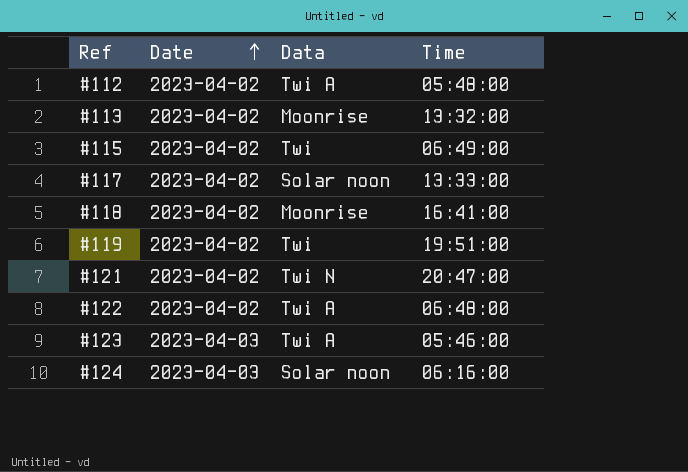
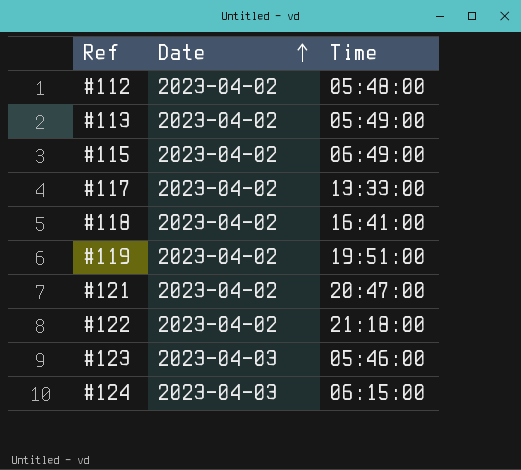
column Data | position: 3 -> none
#113 | Time: 13:32:00 -> 05:49:00
#122 | Time: 06:48:00 -> 21:18:00
#124 | Time: 06:16:00 -> 06:15:00

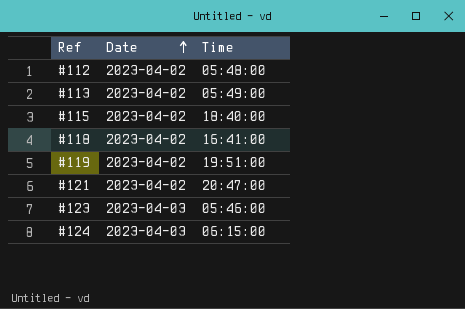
row #117: 2023-04-02 | 13:33:00 -> none
row #122: 2023-04-02 | 21:18:00 -> none
#115 | Time: 06:49:00 -> 18:40:00

